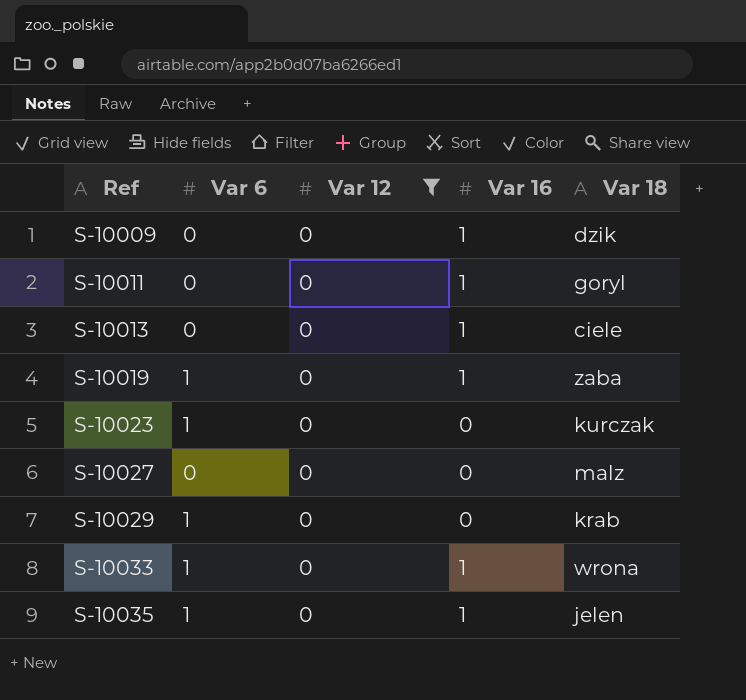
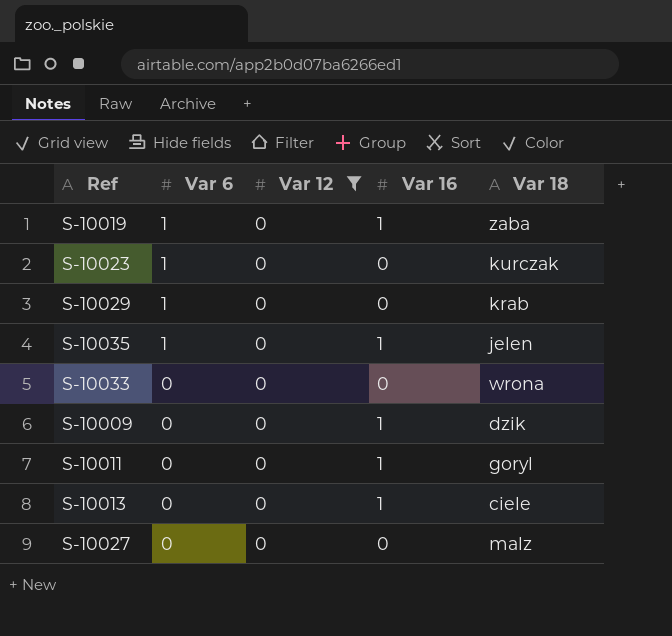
row order: Ref ascending -> Var 6 descending
S-10033 | Var 6: 1 -> 0
S-10033 | Var 16: 1 -> 0

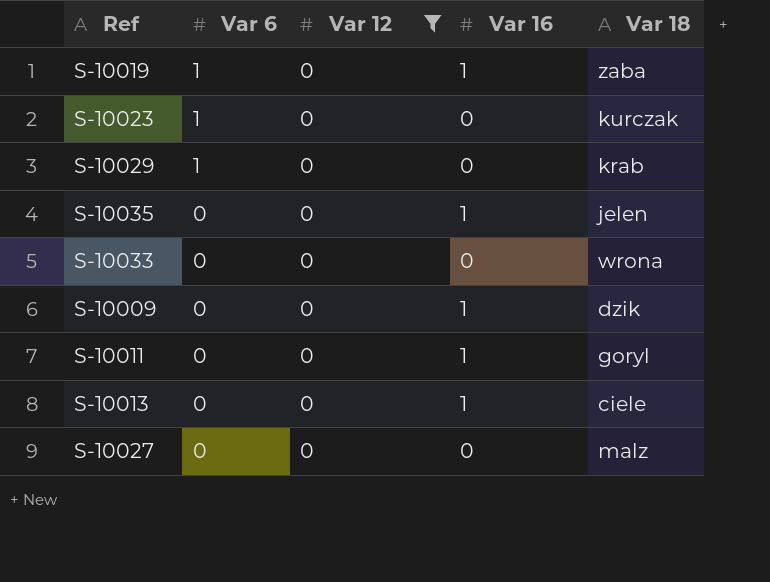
S-10035 | Var 6: 1 -> 0

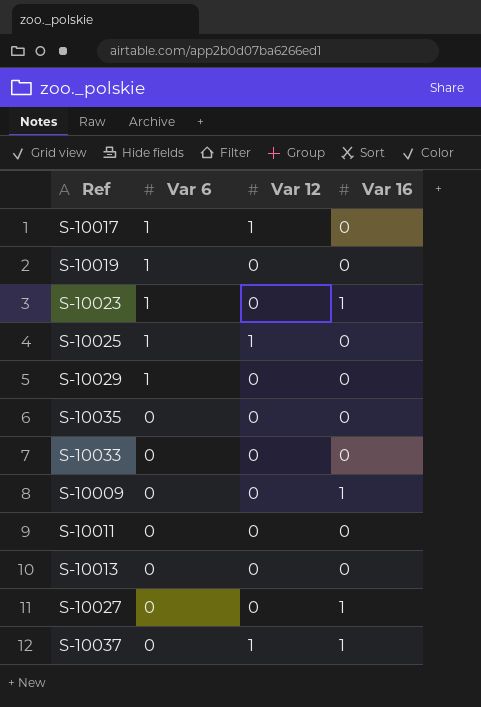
filter: Var 12 = 0 -> none
column Var 18 | position: 5 -> none
S-10019 | Var 16: 1 -> 0
S-10023 | Var 16: 0 -> 1
S-10035 | Var 16: 1 -> 0
S-10011 | Var 16: 1 -> 0
S-10013 | Var 16: 1 -> 0
S-10027 | Var 16: 0 -> 1

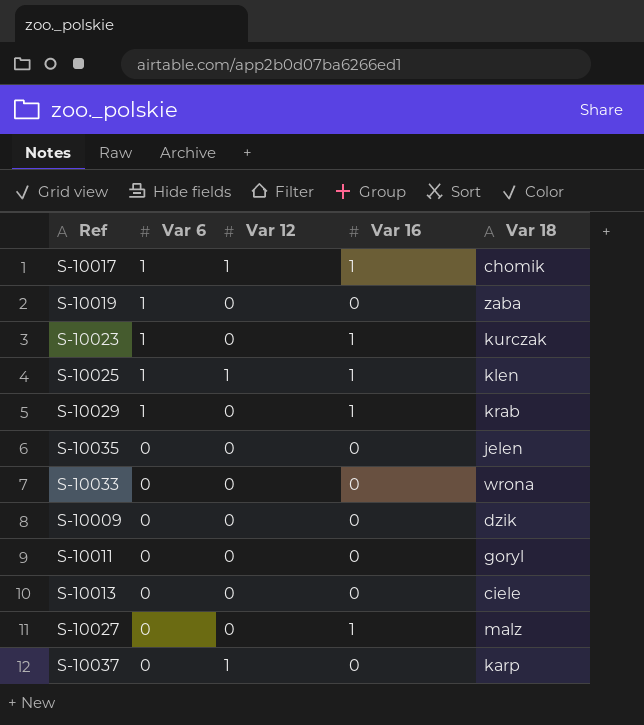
column Var 18 | position: none -> 5
S-10017 | Var 16: 0 -> 1
S-10025 | Var 16: 0 -> 1
S-10029 | Var 16: 0 -> 1
S-10009 | Var 16: 1 -> 0
S-10037 | Var 16: 1 -> 0

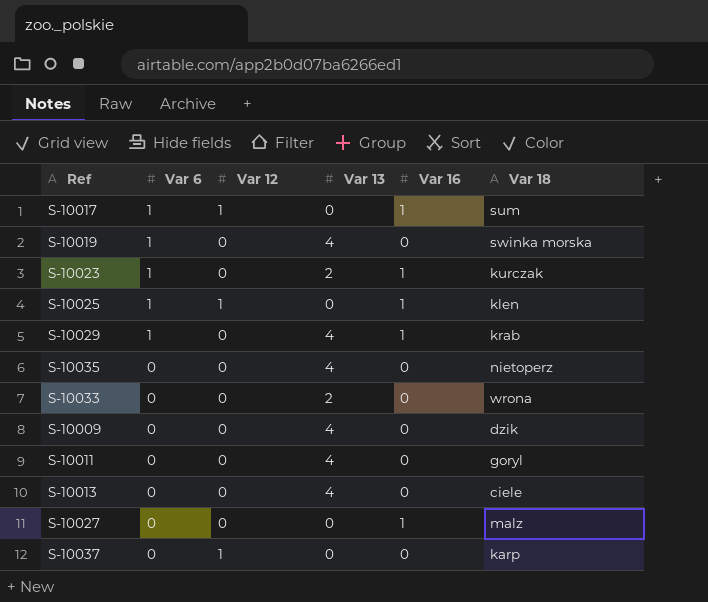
column Var 13 | position: none -> 4
S-10017 | Var 18: chomik -> sum
S-10019 | Var 18: zaba -> swinka morska
S-10035 | Var 18: jelen -> nietoperz

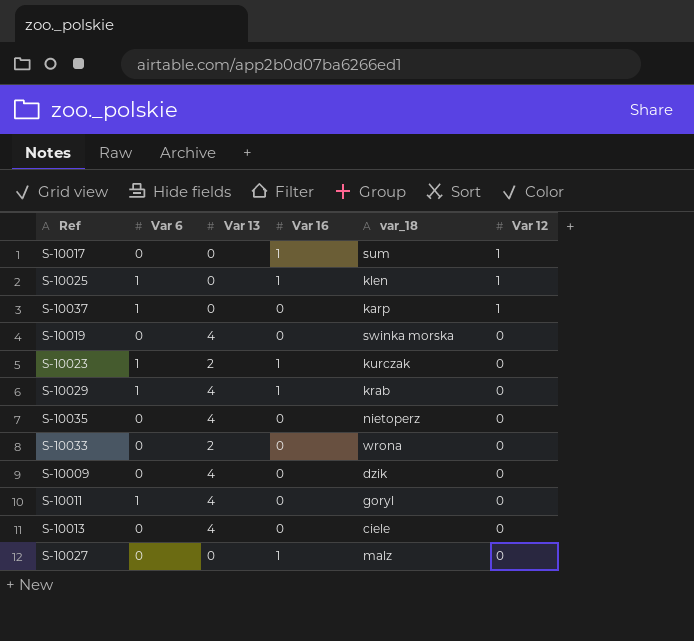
row order: Var 6 descending -> Var 12 descending
column name: Var 18 -> var_18
column Var 12 | position: 3 -> 6
S-10017 | Var 6: 1 -> 0
S-10037 | Var 6: 0 -> 1
S-10019 | Var 6: 1 -> 0
S-10011 | Var 6: 0 -> 1

